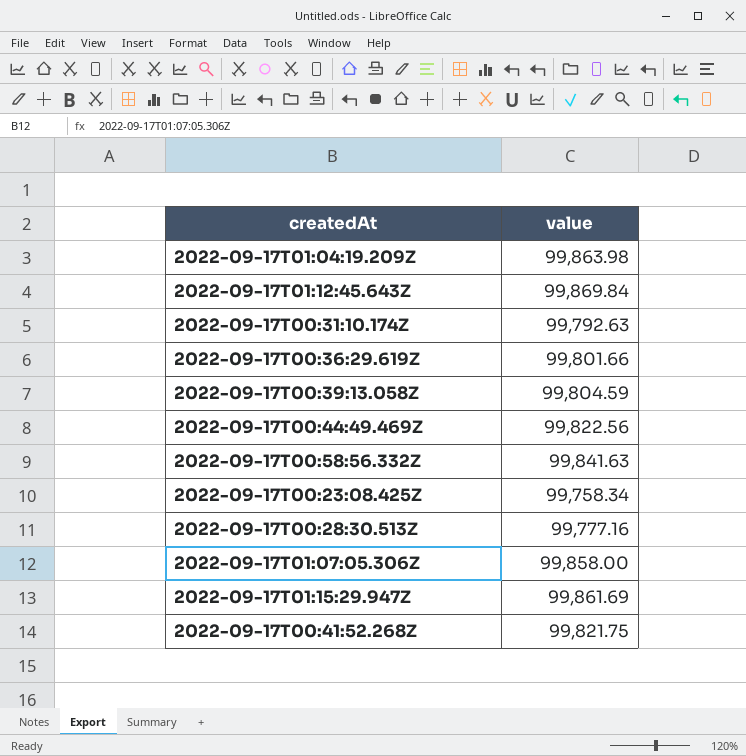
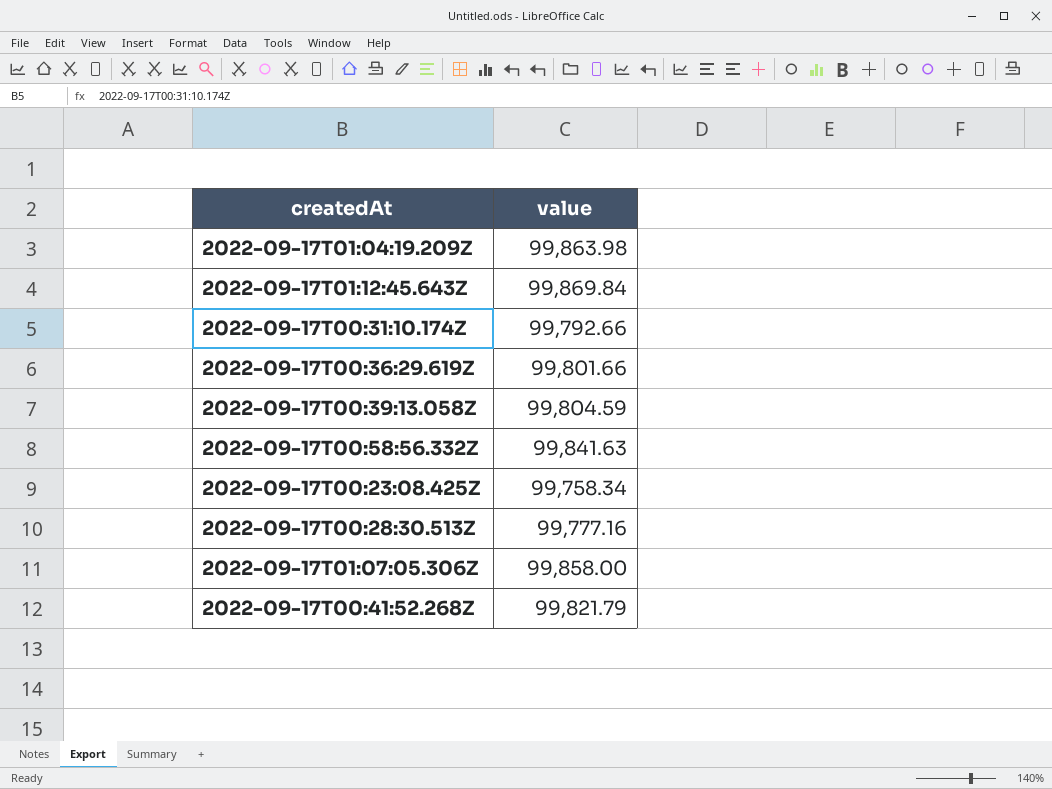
row 2022-09-17T00:44:49.469Z: 99,822.56 -> none
row 2022-09-17T01:15:29.947Z: 99,861.69 -> none
2022-09-17T00:31:10.174Z | value: 99,792.63 -> 99,792.66
2022-09-17T00:41:52.268Z | value: 99,821.75 -> 99,821.79

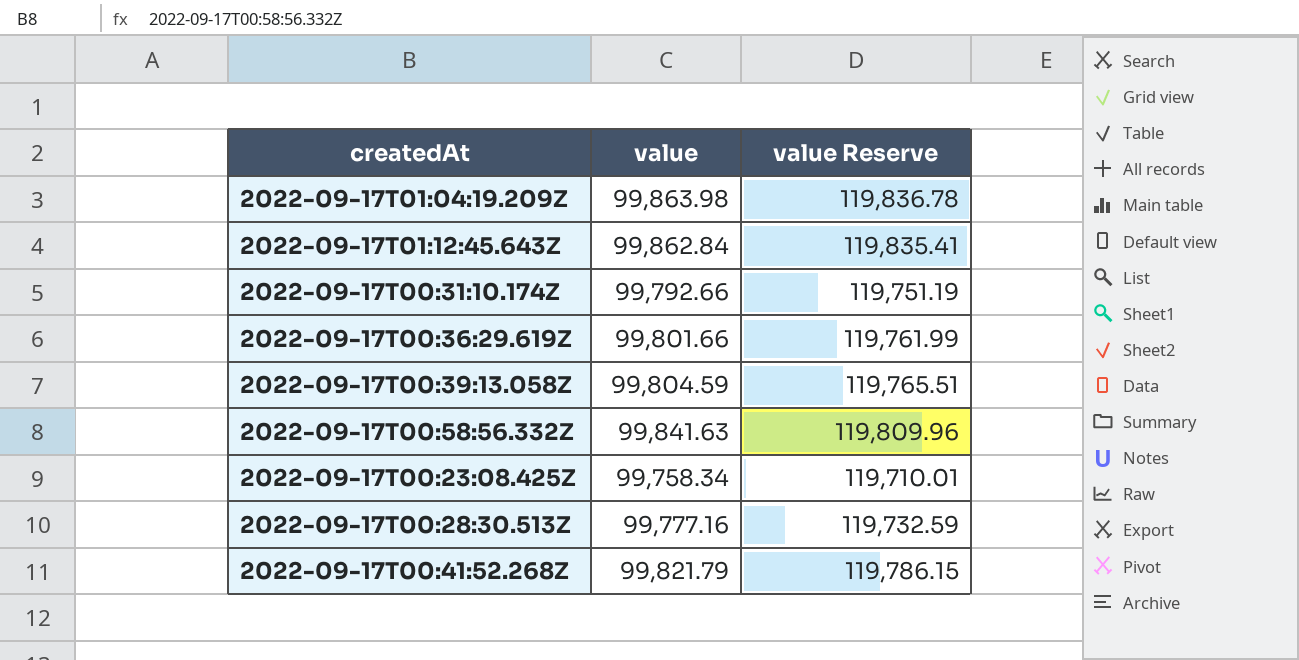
column value Reserve | formula: none -> [value] * 1.2
row 2022-09-17T01:07:05.306Z: 99,858.00 -> none
2022-09-17T01:12:45.643Z | value: 99,869.84 -> 99,862.84

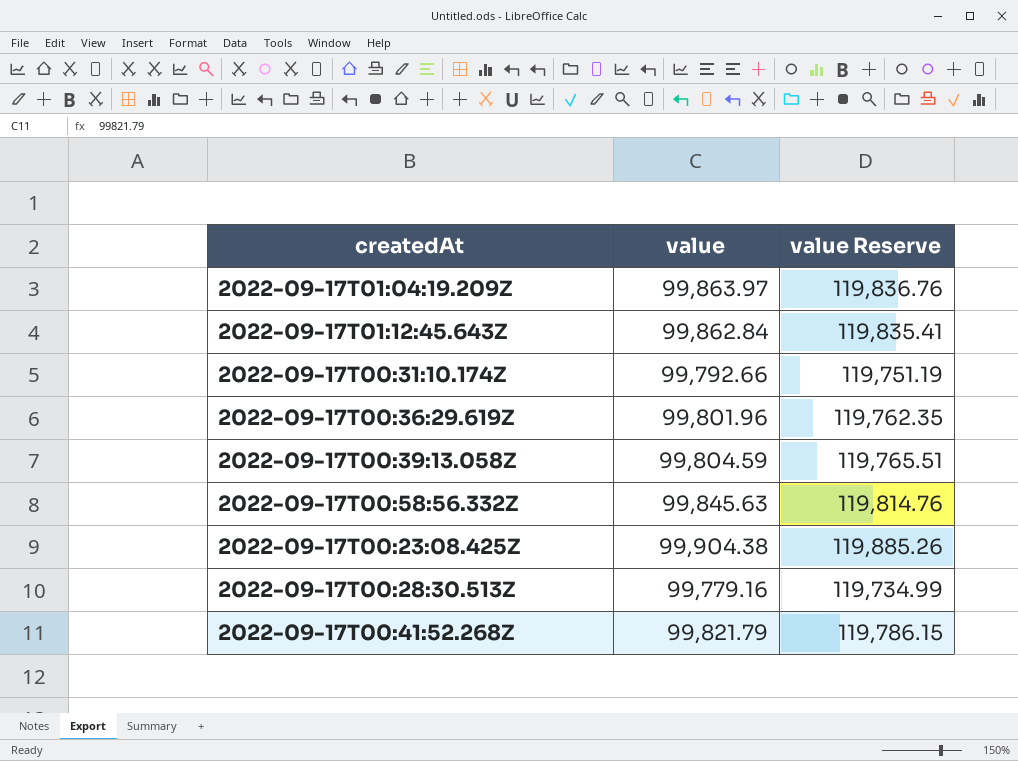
2022-09-17T01:04:19.209Z | value: 99,863.98 -> 99,863.97
2022-09-17T01:04:19.209Z | value Reserve: 119,836.78 -> 119,836.76
2022-09-17T00:36:29.619Z | value: 99,801.66 -> 99,801.96
2022-09-17T00:36:29.619Z | value Reserve: 119,761.99 -> 119,762.35
2022-09-17T00:58:56.332Z | value: 99,841.63 -> 99,845.63
2022-09-17T00:58:56.332Z | value Reserve: 119,809.96 -> 119,814.76
2022-09-17T00:23:08.425Z | value: 99,758.34 -> 99,904.38
2022-09-17T00:23:08.425Z | value Reserve: 119,710.01 -> 119,885.26
2022-09-17T00:28:30.513Z | value: 99,777.16 -> 99,779.16
2022-09-17T00:28:30.513Z | value Reserve: 119,732.59 -> 119,734.99

